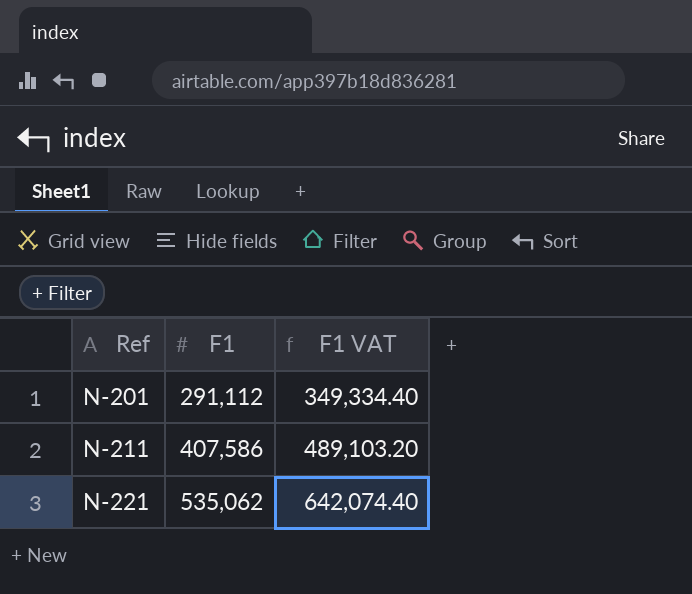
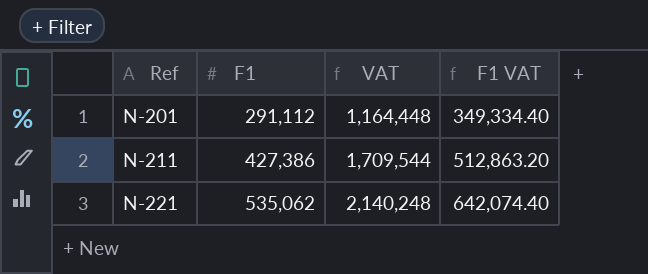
column VAT | formula: none -> [F1] * 4
N-211 | F1: 407,586 -> 427,386
N-211 | F1 VAT: 489,103.20 -> 512,863.20

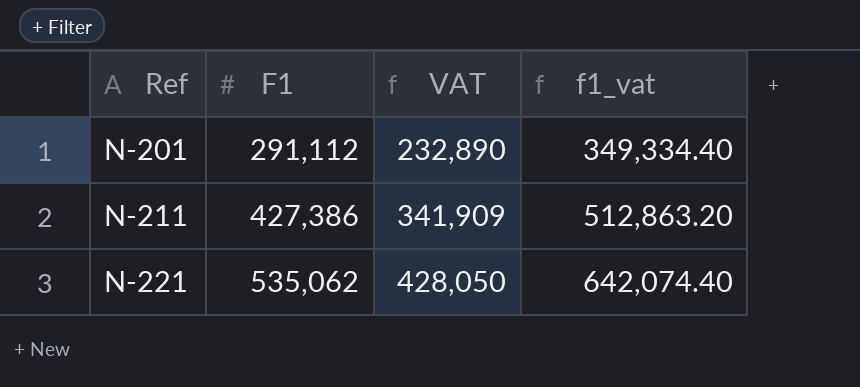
column VAT | formula: [F1] * 4 -> [F1] * 0.8
column name: F1 VAT -> f1_vat

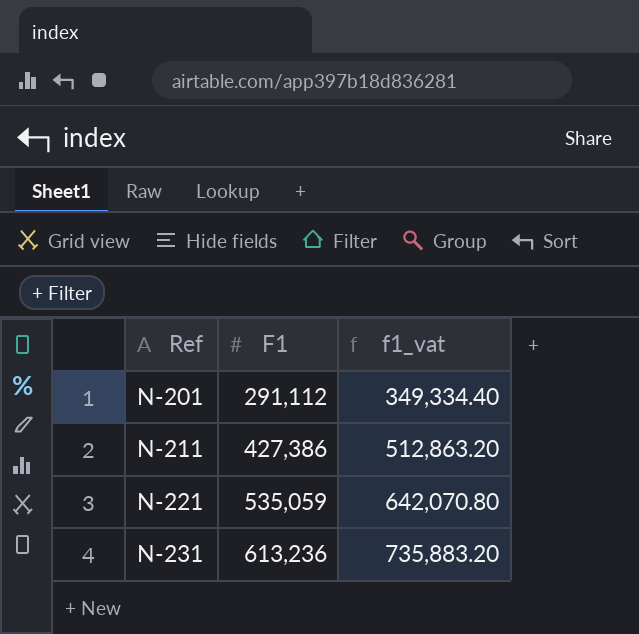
column VAT | formula: [F1] * 0.8 -> none
N-221 | F1: 535,062 -> 535,059
N-221 | f1_vat: 642,074.40 -> 642,070.80
row N-231: none -> 613,236 | 735,883.20

